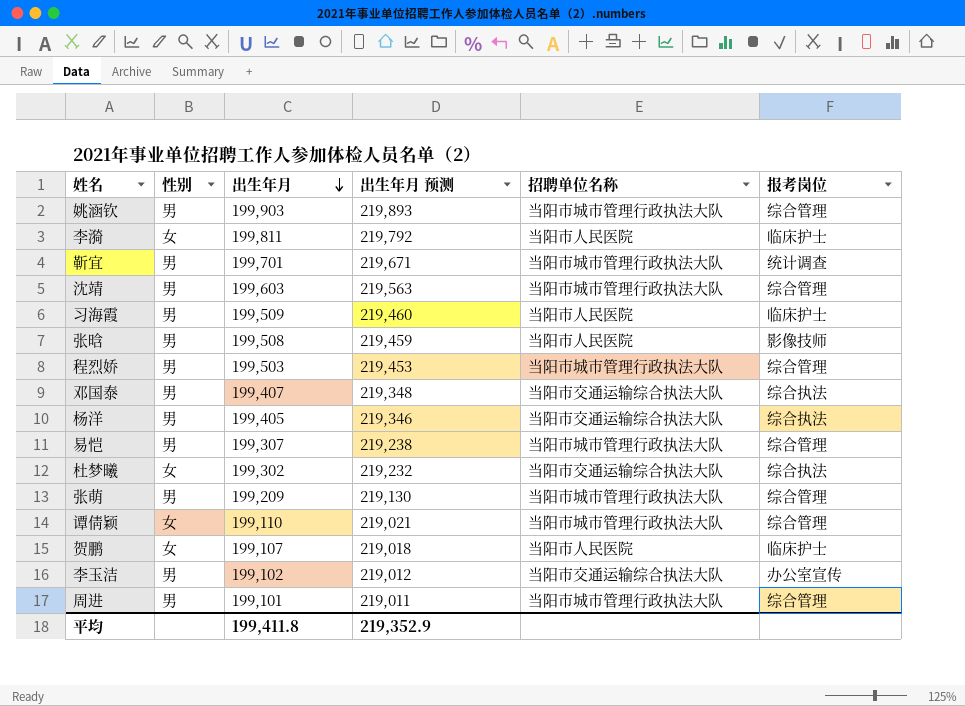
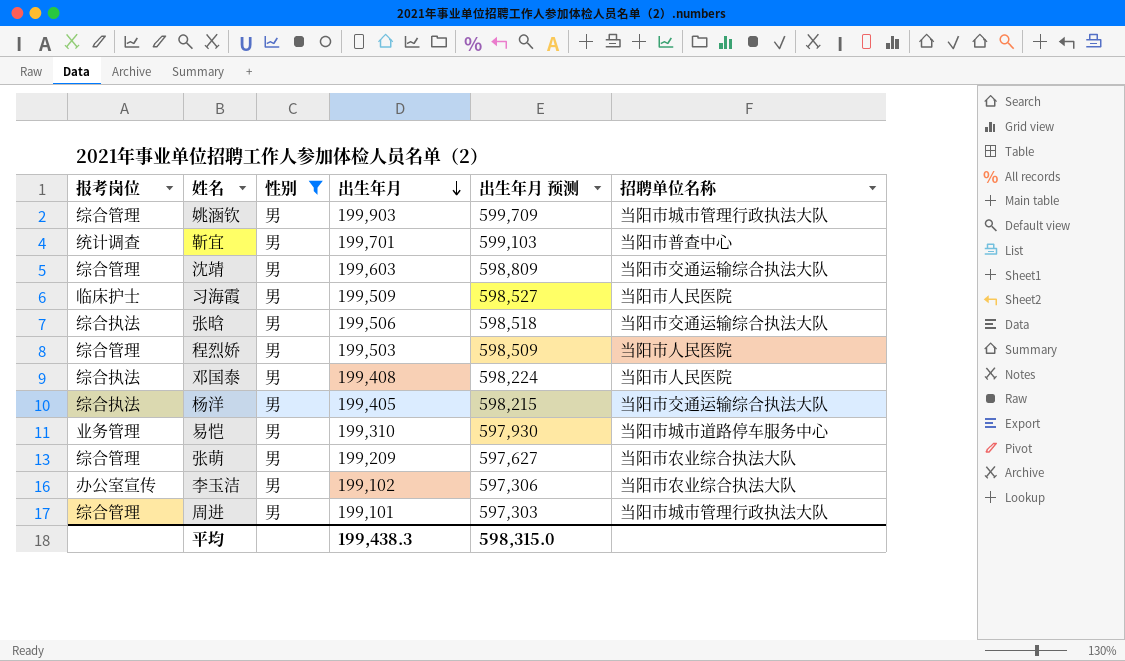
filter: none -> 性别 = 男
column 报考岗位 | position: 6 -> 1
column 出生年月 预测 | formula: [出生年月] * 1.1 -> [出生年月] * 3
靳宜 | 招聘单位名称: 当阳市城市管理行政执法大队 -> 当阳市普查中心
沈靖 | 招聘单位名称: 当阳市城市管理行政执法大队 -> 当阳市交通运输综合执法大队
张晗 | 报考岗位: 影像技师 -> 综合执法
张晗 | 出生年月: 199,508 -> 199,506
张晗 | 招聘单位名称: 当阳市人民医院 -> 当阳市交通运输综合执法大队
程烈娇 | 招聘单位名称: 当阳市城市管理行政执法大队 -> 当阳市人民医院
邓国泰 | 出生年月: 199,407 -> 199,408
邓国泰 | 招聘单位名称: 当阳市交通运输综合执法大队 -> 当阳市人民医院
易恺 | 报考岗位: 综合管理 -> 业务管理
易恺 | 出生年月: 199,307 -> 199,310
易恺 | 招聘单位名称: 当阳市城市管理行政执法大队 -> 当阳市城市道路停车服务中心
张萌 | 招聘单位名称: 当阳市城市管理行政执法大队 -> 当阳市农业综合执法大队
李玉洁 | 招聘单位名称: 当阳市交通运输综合执法大队 -> 当阳市农业综合执法大队
平均 | 出生年月: 199,411.8 -> 199,438.3
平均 | 出生年月 预测: 219,352.9 -> 598,315.0

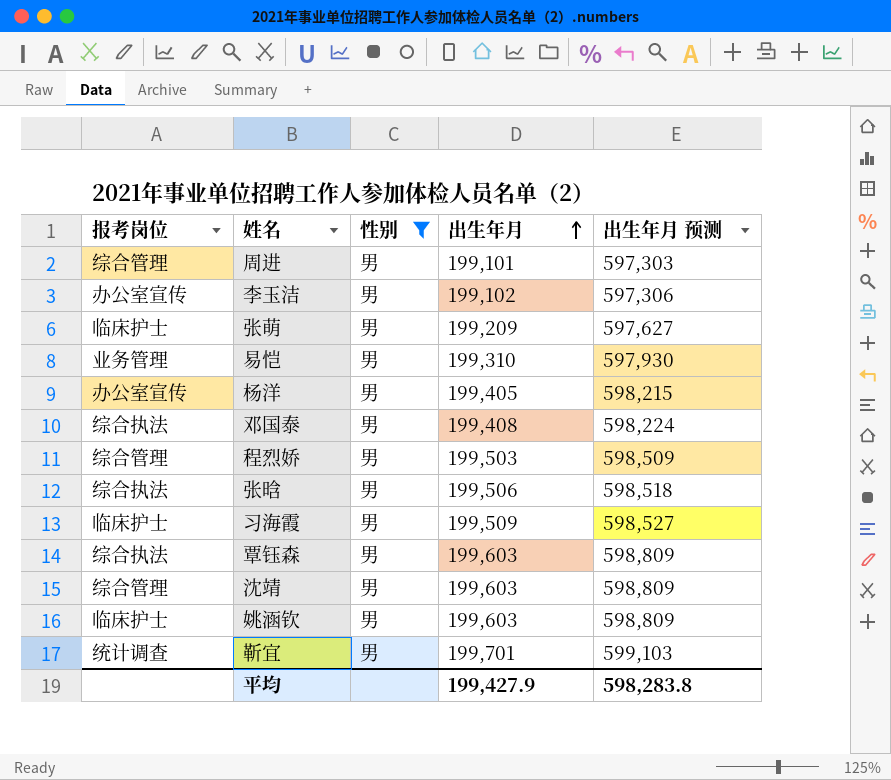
row order: 出生年月 descending -> 出生年月 ascending
column 招聘单位名称 | position: 6 -> none
张萌 | 报考岗位: 综合管理 -> 临床护士
杨洋 | 报考岗位: 综合执法 -> 办公室宣传
row 覃钰森: none -> 综合执法 | 男 | 199,603 | 598,809
姚涵钦 | 报考岗位: 综合管理 -> 临床护士
姚涵钦 | 出生年月: 199,903 -> 199,603
姚涵钦 | 出生年月 预测: 599,709 -> 598,809
平均 | 出生年月: 199,438.3 -> 199,427.9
平均 | 出生年月 预测: 598,315.0 -> 598,283.8

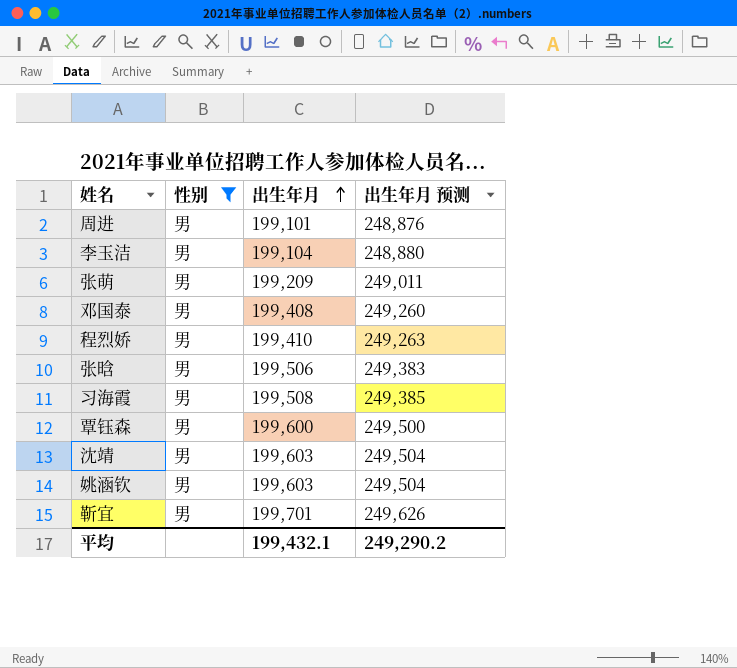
column 报考岗位 | position: 1 -> none
column 出生年月 预测 | formula: [出生年月] * 3 -> [出生年月] * 1.25
row 易恺: 业务管理 | 男 | 199,310 | 597,930 -> none
row 杨洋: 办公室宣传 | 男 | 199,405 | 598,215 -> none
李玉洁 | 出生年月: 199,102 -> 199,104
程烈娇 | 出生年月: 199,503 -> 199,410
习海霞 | 出生年月: 199,509 -> 199,508
覃钰森 | 出生年月: 199,603 -> 199,600
平均 | 出生年月: 199,427.9 -> 199,432.1
平均 | 出生年月 预测: 598,283.8 -> 249,290.2

